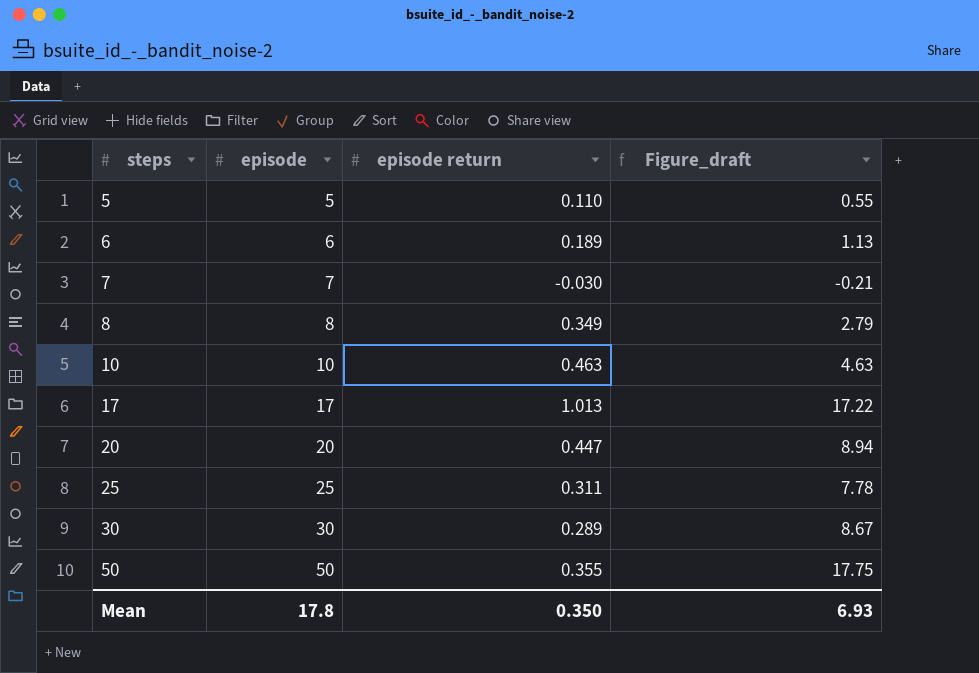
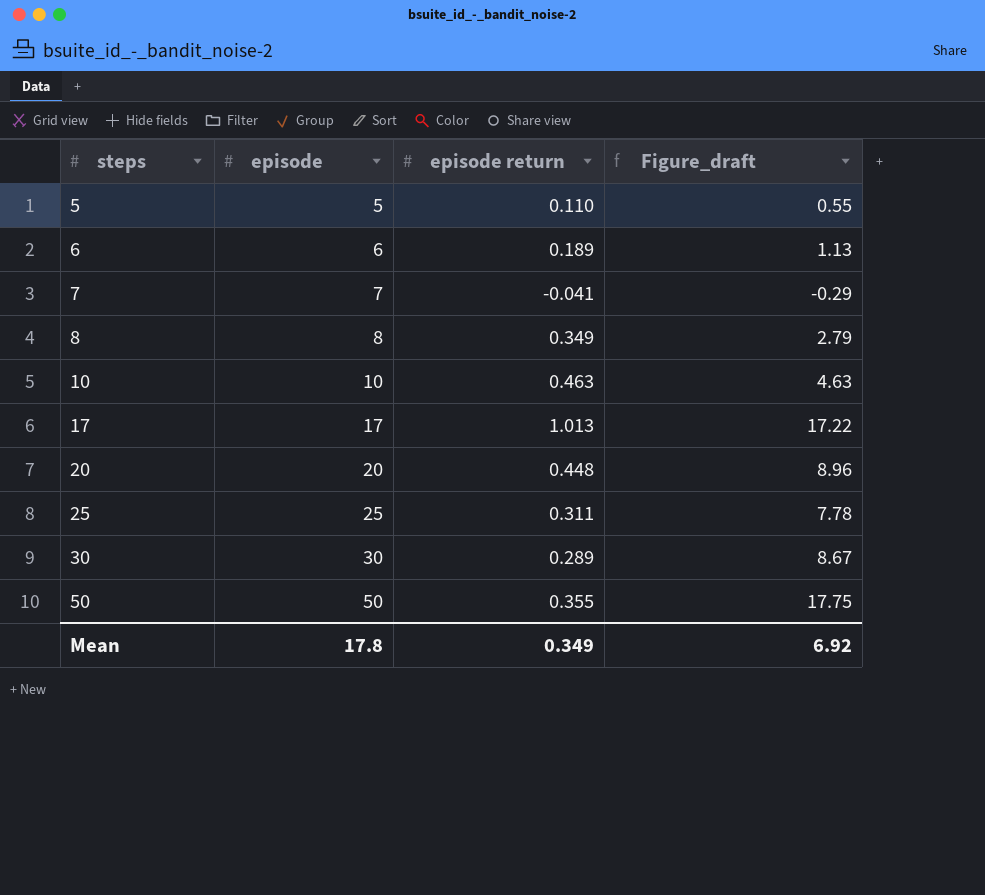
7 | episode return: -0.030 -> -0.041
7 | Figure_draft: -0.21 -> -0.29
20 | episode return: 0.447 -> 0.448
20 | Figure_draft: 8.94 -> 8.96
Mean | episode return: 0.350 -> 0.349
Mean | Figure_draft: 6.93 -> 6.92

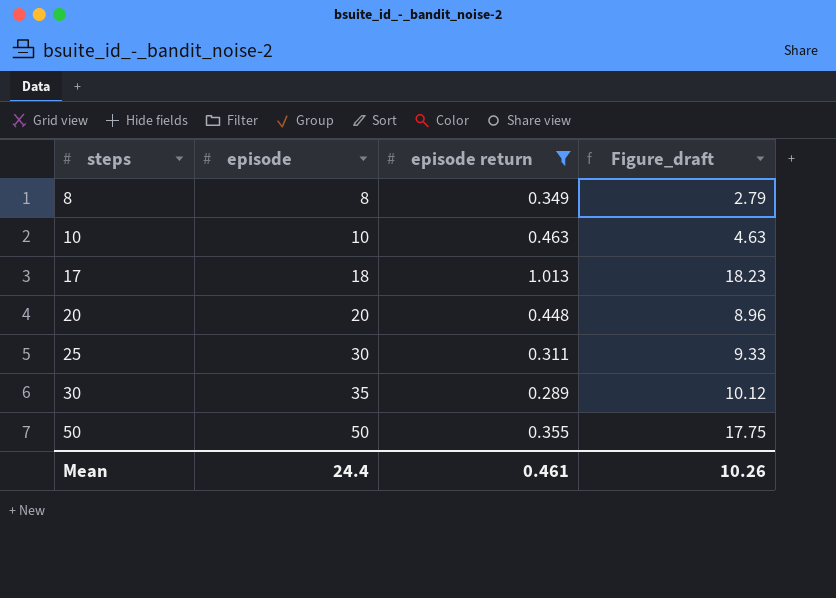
filter: none -> episode return >= 0.289
17 | episode: 17 -> 18
17 | Figure_draft: 17.22 -> 18.23
25 | episode: 25 -> 30
25 | Figure_draft: 7.78 -> 9.33
30 | episode: 30 -> 35
30 | Figure_draft: 8.67 -> 10.12
Mean | episode: 17.8 -> 24.4
Mean | episode return: 0.349 -> 0.461
Mean | Figure_draft: 6.92 -> 10.26

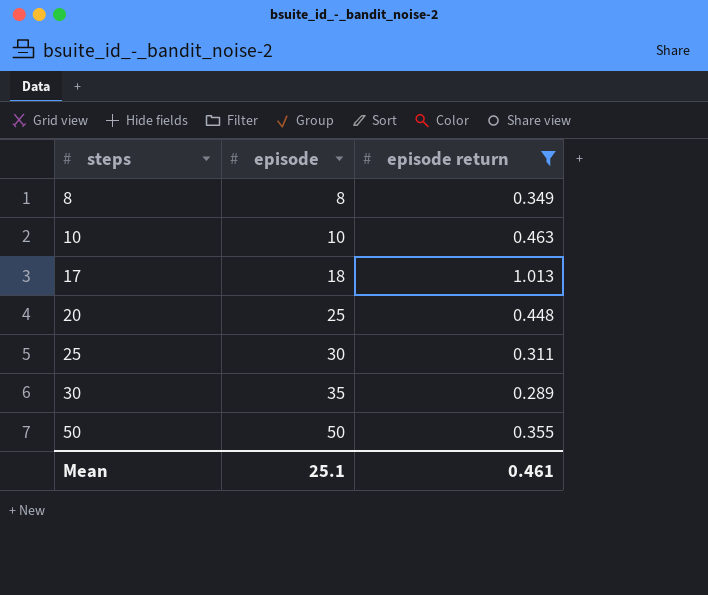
column Figure_draft | formula: [episode] * [episode return] -> none
20 | episode: 20 -> 25
Mean | episode: 24.4 -> 25.1

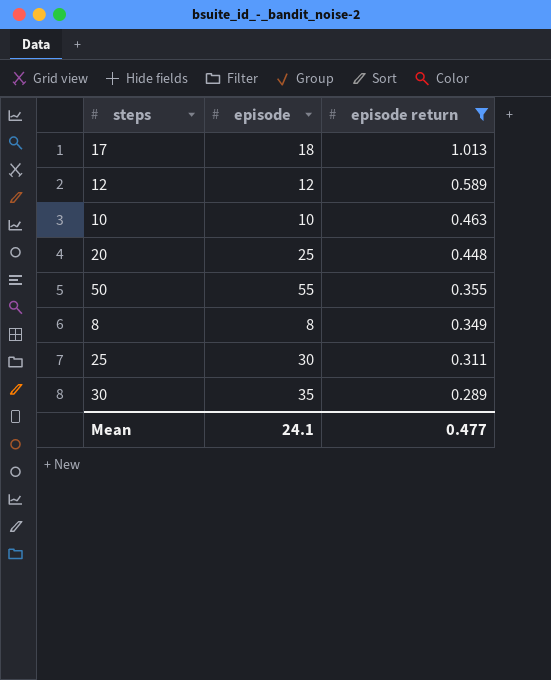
row order: steps ascending -> episode return descending
row 12: none -> 12 | 0.589
50 | episode: 50 -> 55
Mean | episode: 25.1 -> 24.1
Mean | episode return: 0.461 -> 0.477

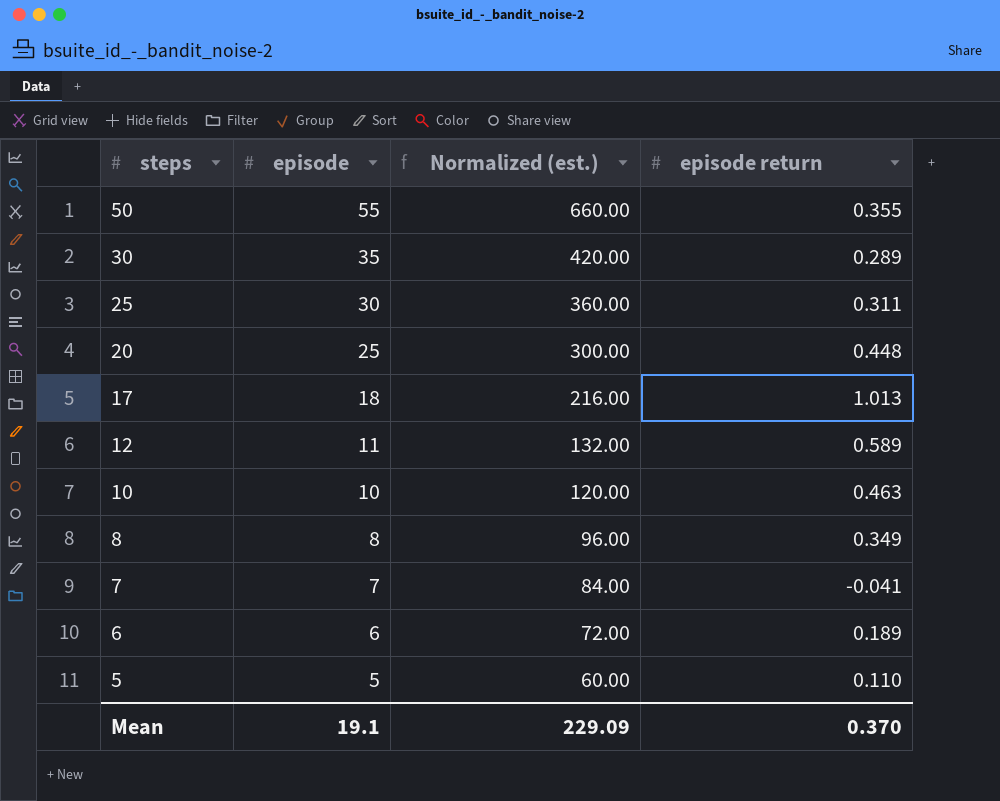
filter: episode return >= 0.289 -> none
row order: episode return descending -> steps descending
column Normalized (est.) | formula: none -> [episode] * 12
12 | episode: 12 -> 11
Mean | episode: 24.1 -> 19.1
Mean | episode return: 0.477 -> 0.370

